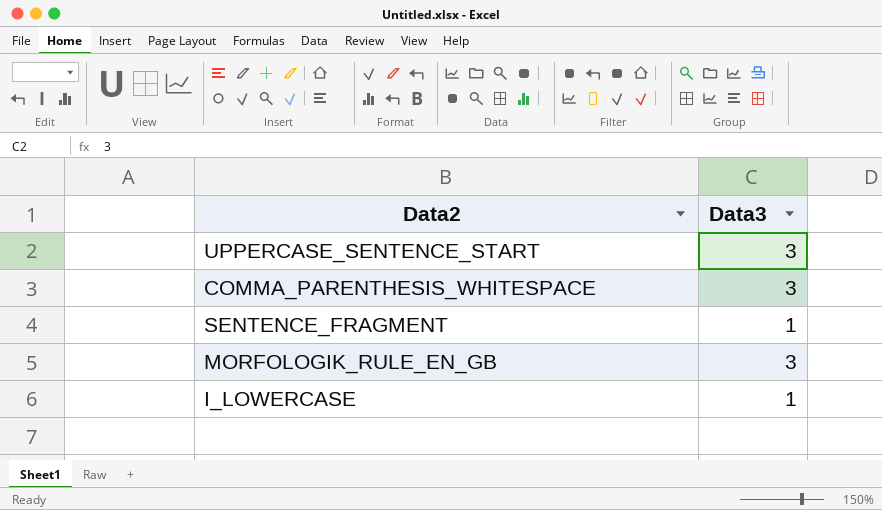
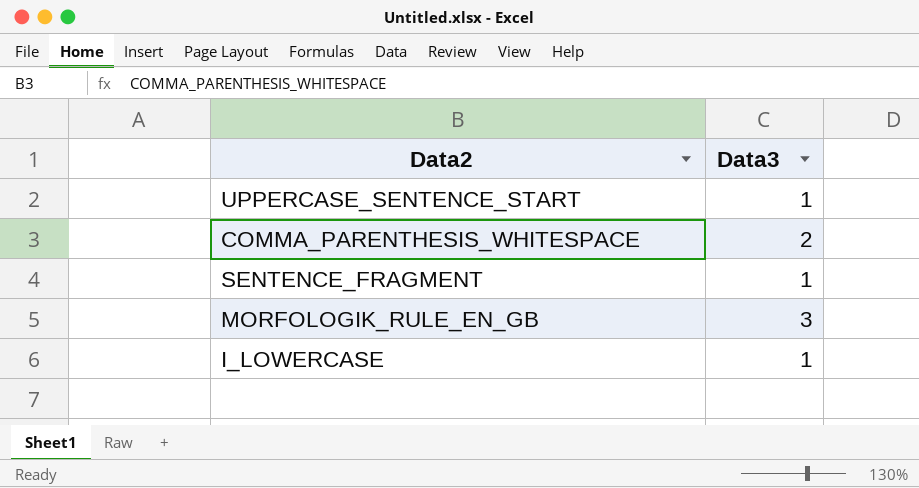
UPPERCASE_SENTENCE_START | Data3: 3 -> 1
COMMA_PARENTHESIS_WHITESPACE | Data3: 3 -> 2

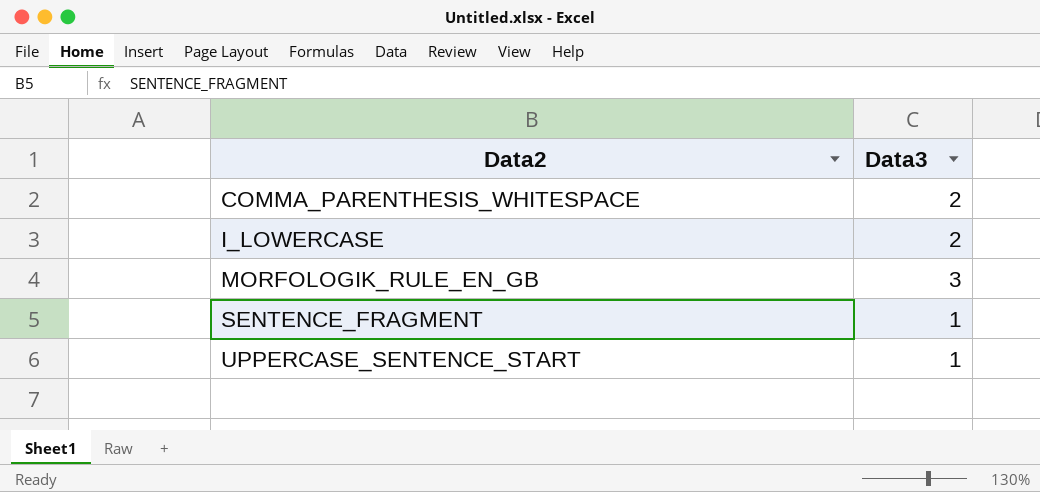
row order: none -> Data2 ascending
I_LOWERCASE | Data3: 1 -> 2

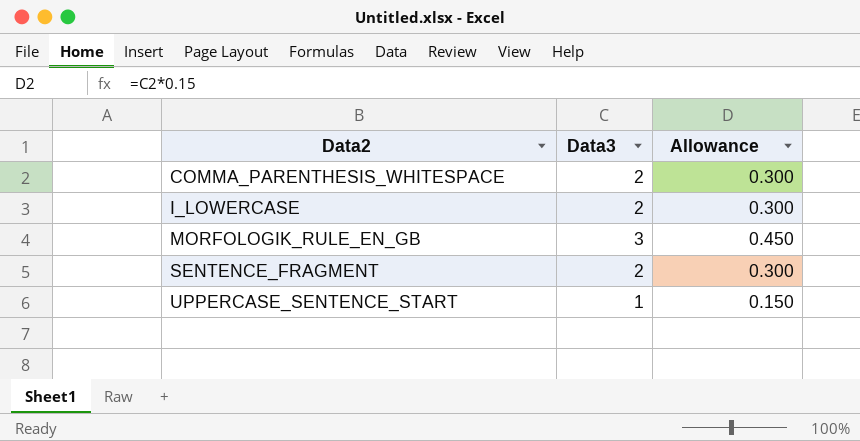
column Allowance | formula: none -> [Data3] * 0.15
SENTENCE_FRAGMENT | Data3: 1 -> 2

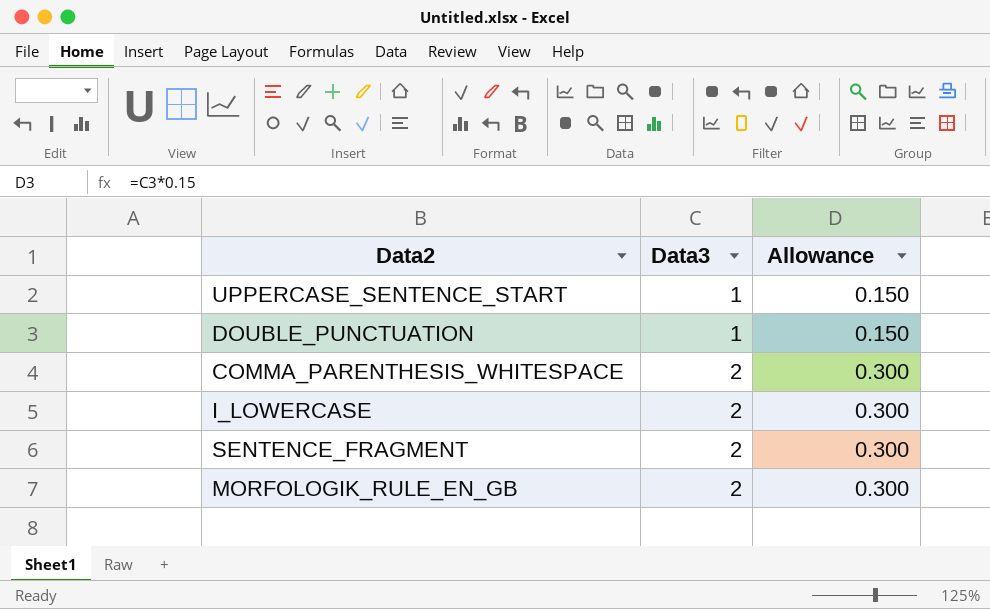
row order: Data2 ascending -> Data3 ascending
row DOUBLE_PUNCTUATION: none -> 1 | 0.150
MORFOLOGIK_RULE_EN_GB | Data3: 3 -> 2
MORFOLOGIK_RULE_EN_GB | Allowance: 0.450 -> 0.300

